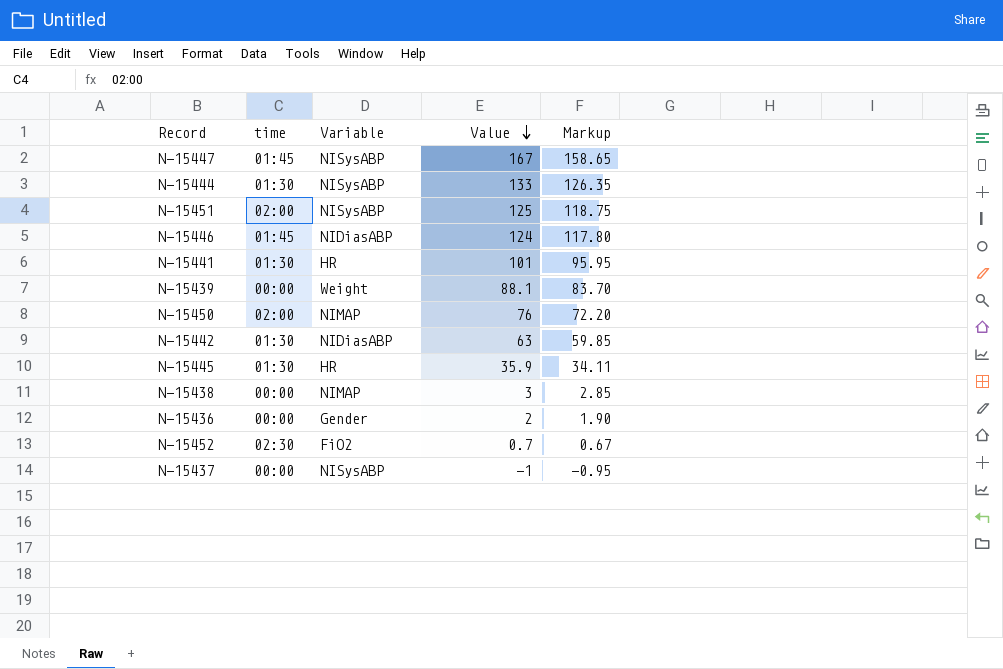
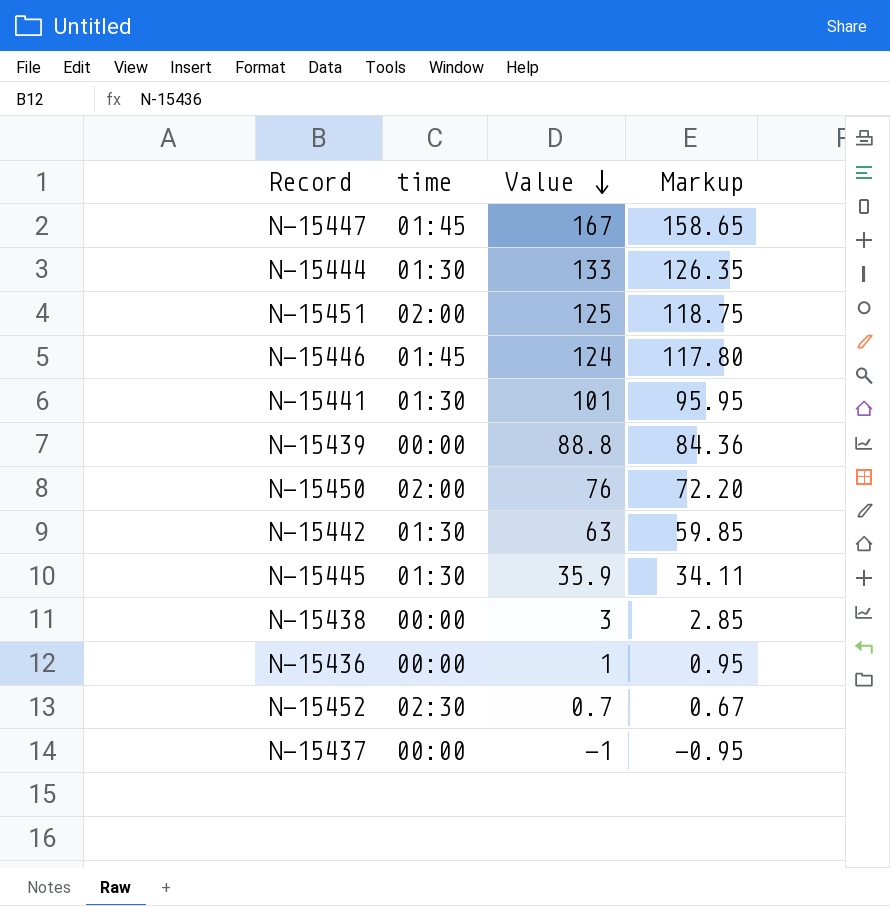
column Variable | position: 3 -> none
N-15439 | Value: 88.1 -> 88.8
N-15439 | Markup: 83.70 -> 84.36
N-15436 | Value: 2 -> 1
N-15436 | Markup: 1.90 -> 0.95

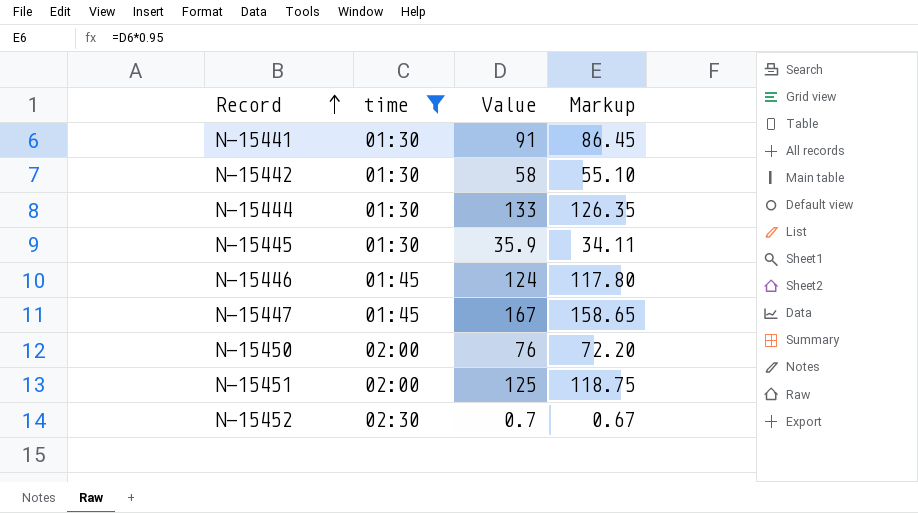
filter: none -> time != 00:00
row order: Value descending -> Record ascending
N-15441 | Value: 101 -> 91
N-15441 | Markup: 95.95 -> 86.45
N-15442 | Value: 63 -> 58
N-15442 | Markup: 59.85 -> 55.10

